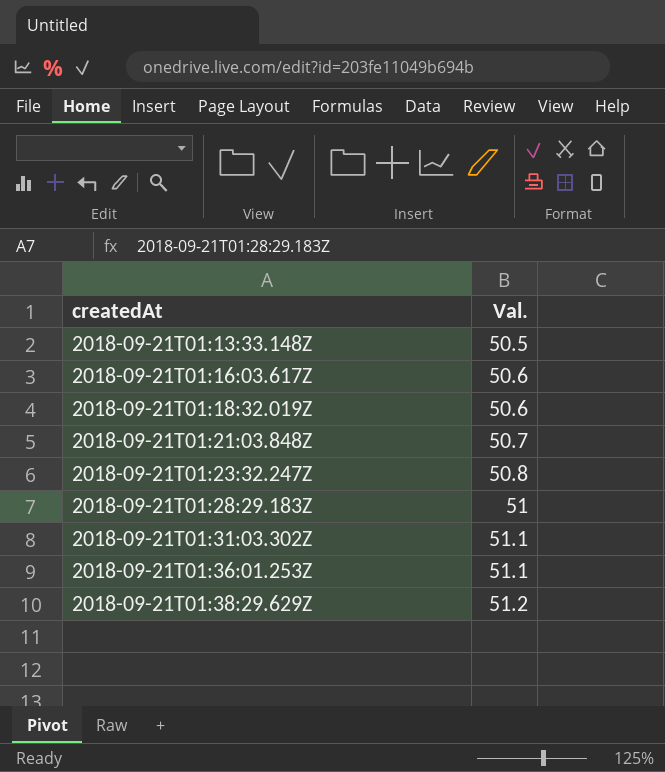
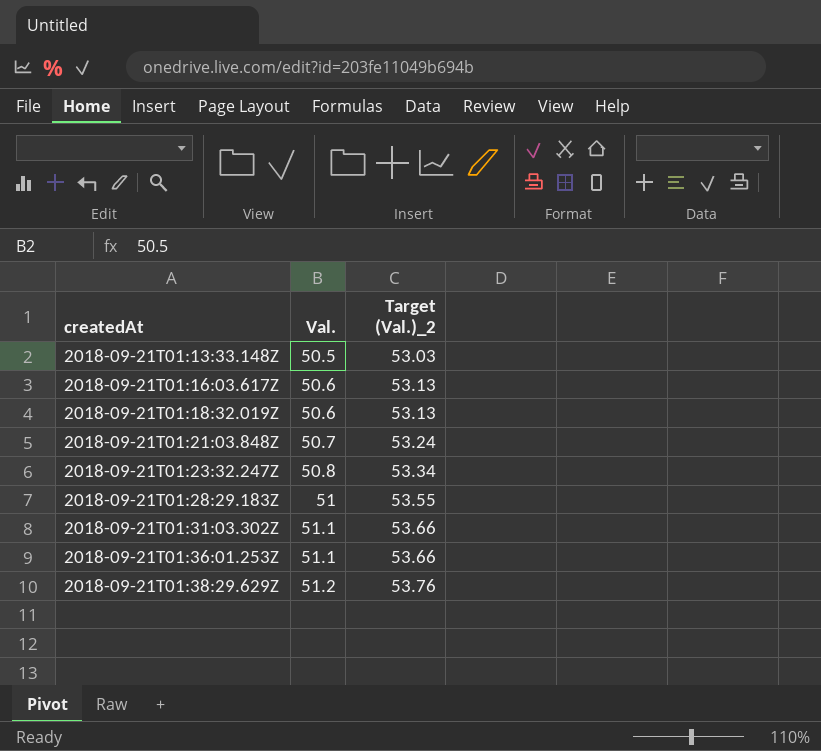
column Target (Val.)_2 | formula: none -> [Val.] * 1.05

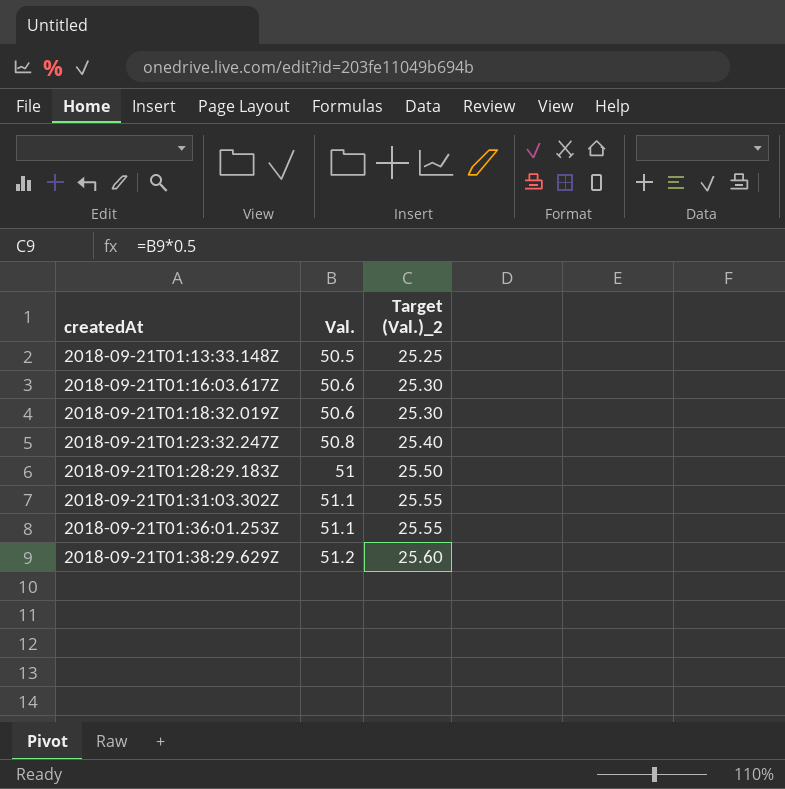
column Target (Val.)_2 | formula: [Val.] * 1.05 -> [Val.] * 0.5
row 2018-09-21T01:21:03.848Z: 50.7 | 53.24 -> none

